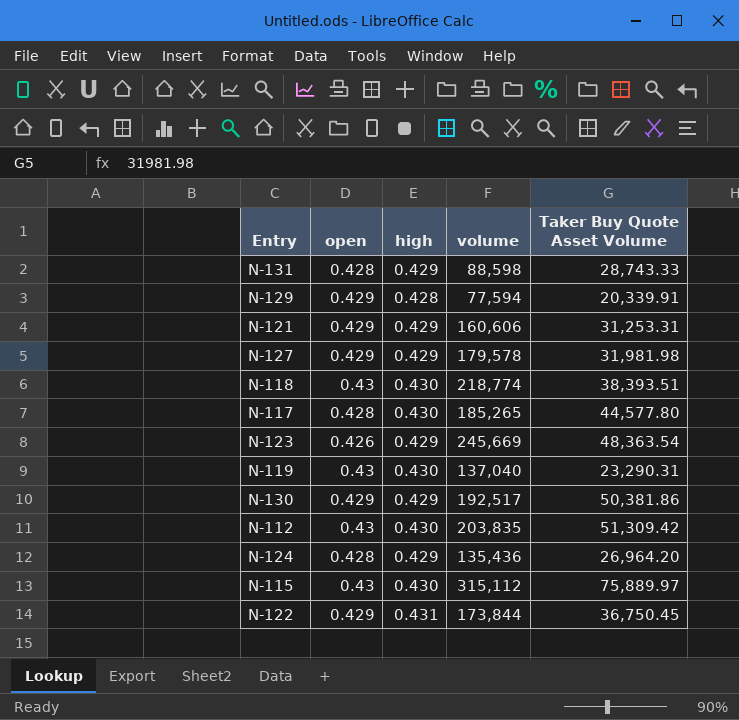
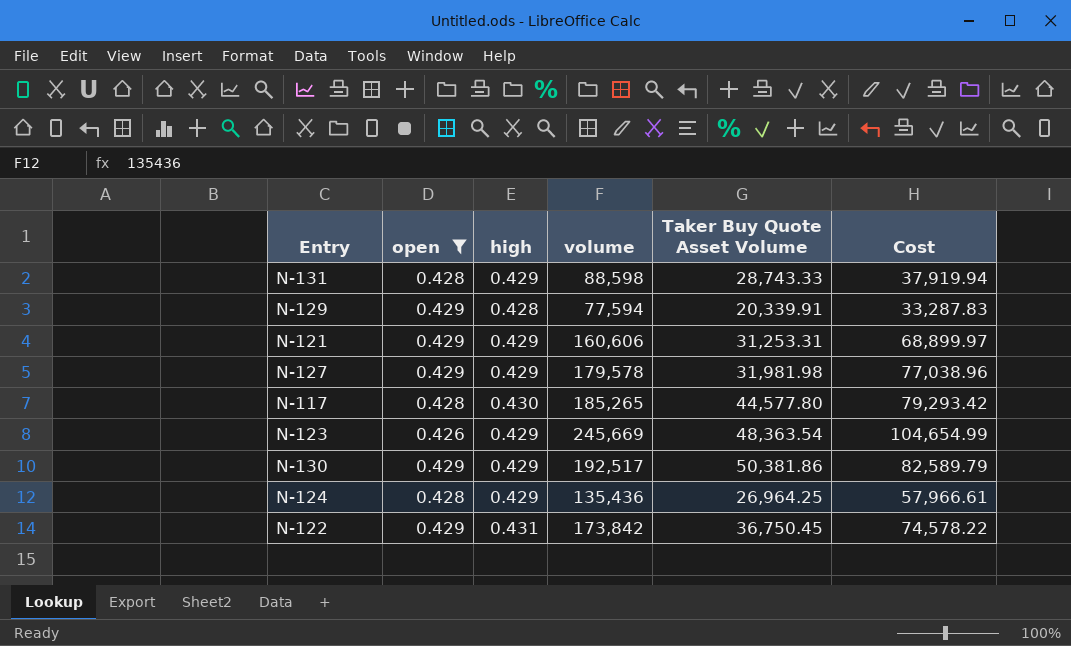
filter: none -> open != 0.43
column Cost | formula: none -> [open] * [volume]
N-124 | Taker Buy Quote Asset Volume: 26,964.20 -> 26,964.25
N-122 | volume: 173,844 -> 173,842

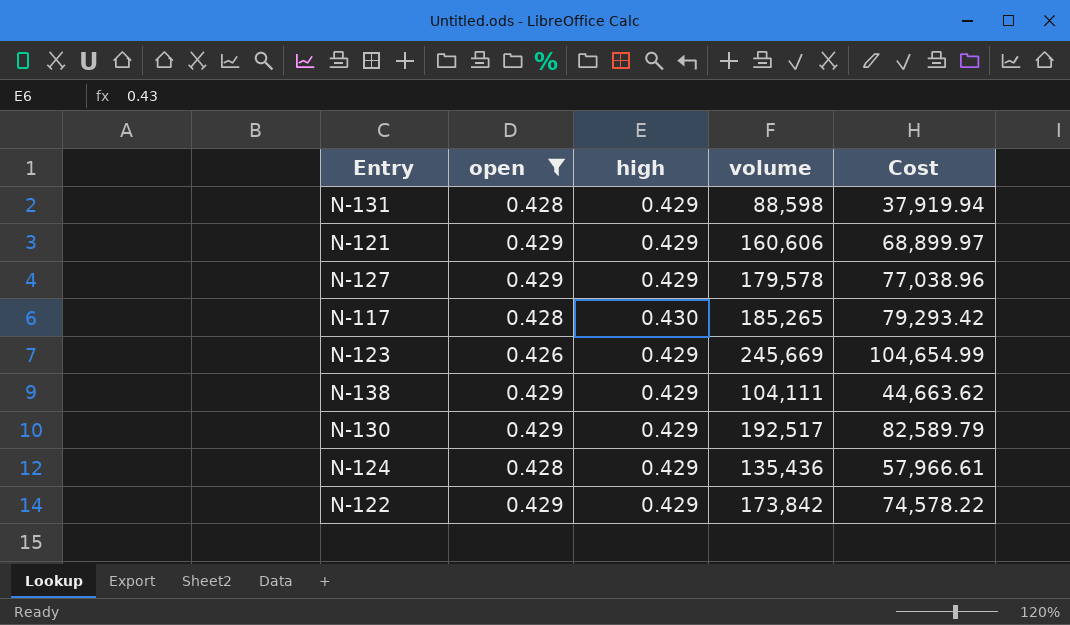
column Taker Buy Quote Asset Volume | position: 5 -> none
row N-129: 0.429 | 0.428 | 77,594 | 20,339.91 | 33,287.83 -> none
row N-138: none -> 0.429 | 0.429 | 104,111 | 44,663.62
N-122 | high: 0.431 -> 0.429

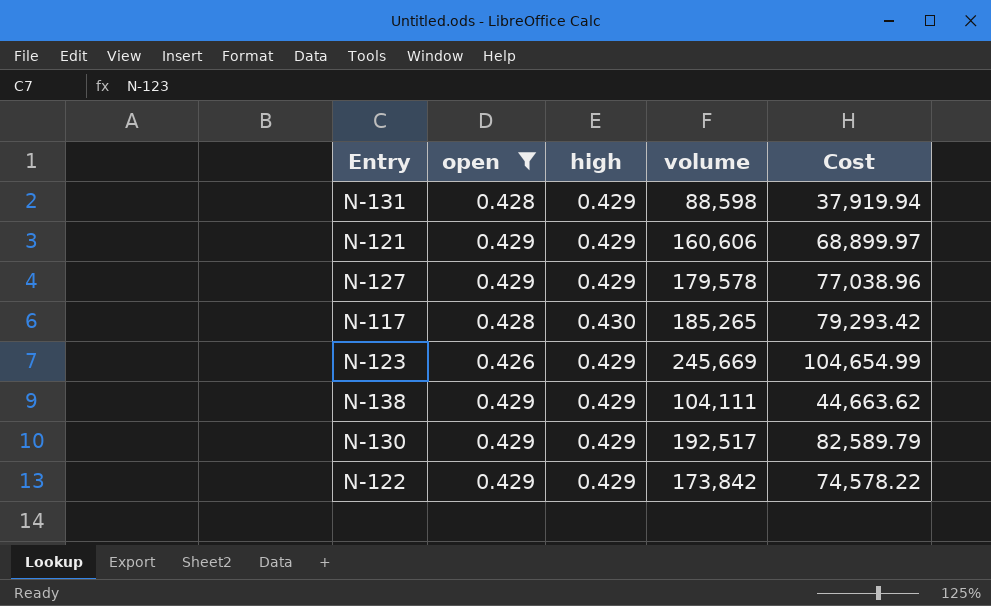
row N-124: 0.428 | 0.429 | 135,436 | 57,966.61 -> none

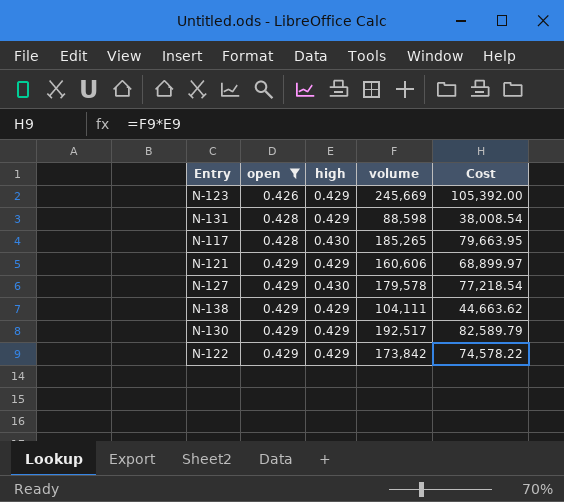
row order: none -> open ascending
column Cost | formula: [open] * [volume] -> [high] * [volume]
N-127 | high: 0.429 -> 0.430

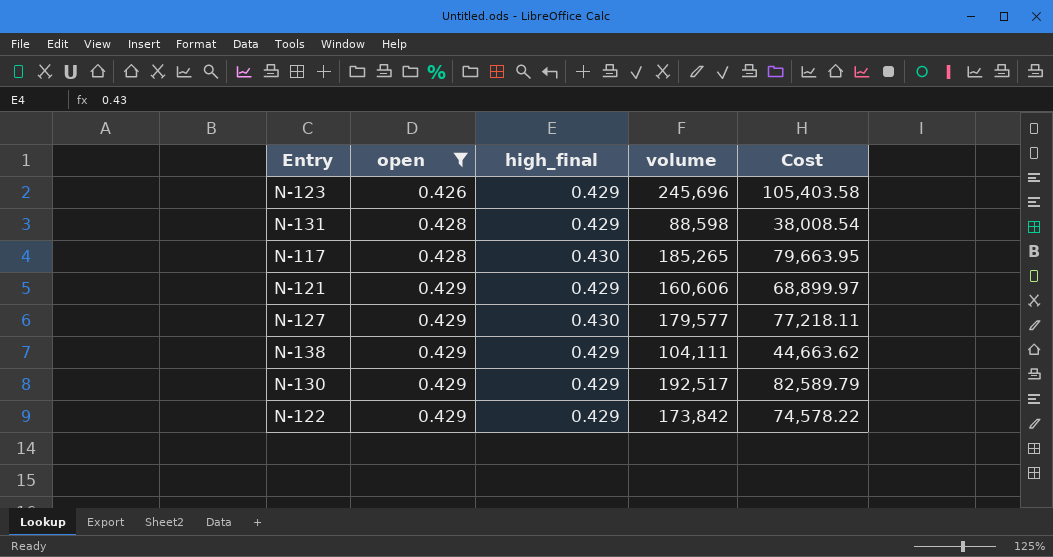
column name: high -> high_final
N-123 | volume: 245,669 -> 245,696
N-123 | Cost: 105,392.00 -> 105,403.58
N-127 | volume: 179,578 -> 179,577
N-127 | Cost: 77,218.54 -> 77,218.11

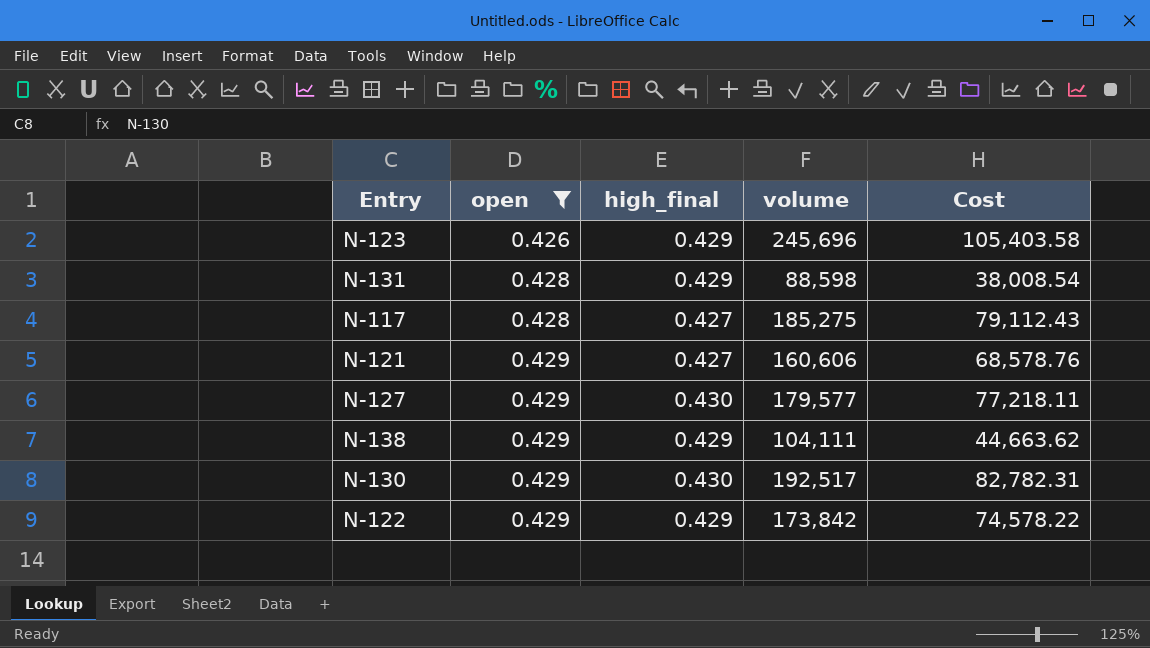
N-117 | high_final: 0.430 -> 0.427
N-117 | volume: 185,265 -> 185,275
N-117 | Cost: 79,663.95 -> 79,112.43
N-121 | high_final: 0.429 -> 0.427
N-121 | Cost: 68,899.97 -> 68,578.76
N-130 | high_final: 0.429 -> 0.430
N-130 | Cost: 82,589.79 -> 82,782.31

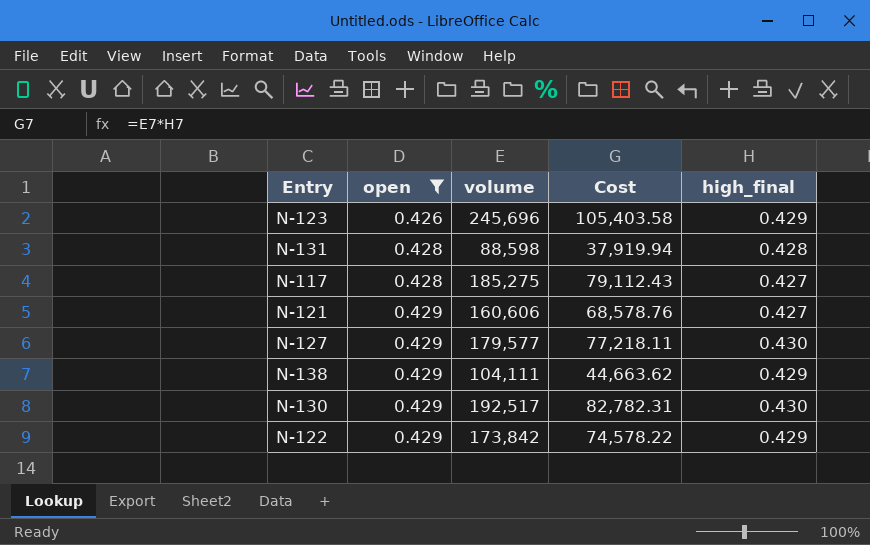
column high_final | position: 3 -> 5
N-131 | Cost: 38,008.54 -> 37,919.94
N-131 | high_final: 0.429 -> 0.428

